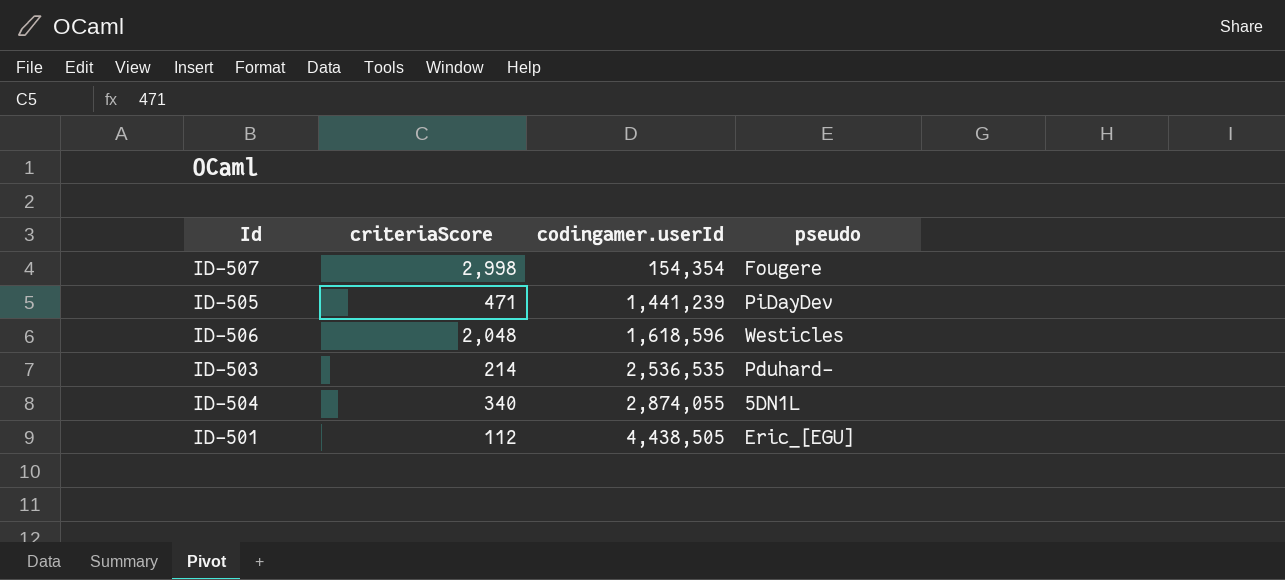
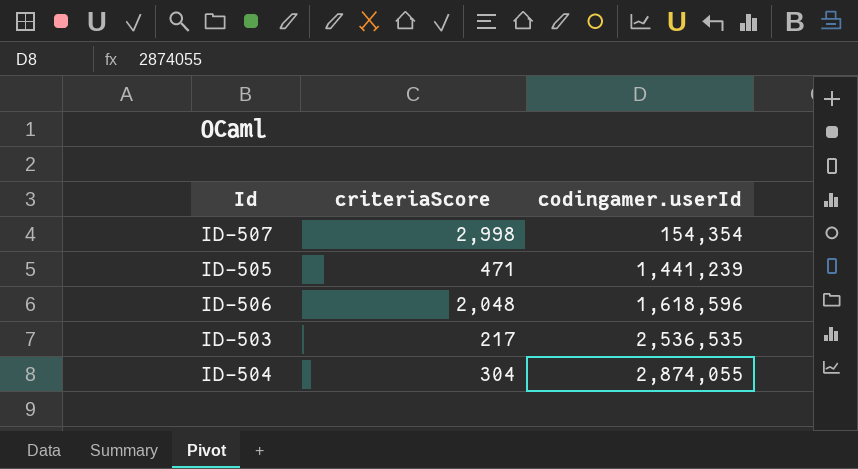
column pseudo | position: 4 -> none
row ID-501: 112 | 4,438,505 | Eric_[EGU] -> none
ID-503 | criteriaScore: 214 -> 217
ID-504 | criteriaScore: 340 -> 304

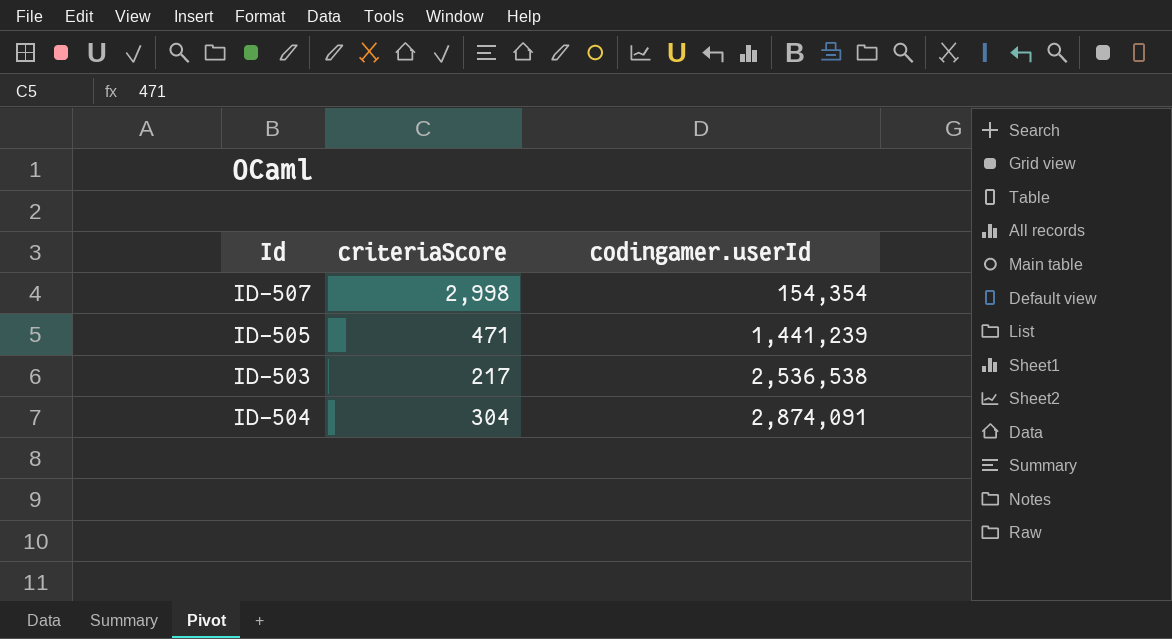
row ID-506: 2,048 | 1,618,596 -> none
ID-503 | codingamer.userId: 2,536,535 -> 2,536,538
ID-504 | codingamer.userId: 2,874,055 -> 2,874,091

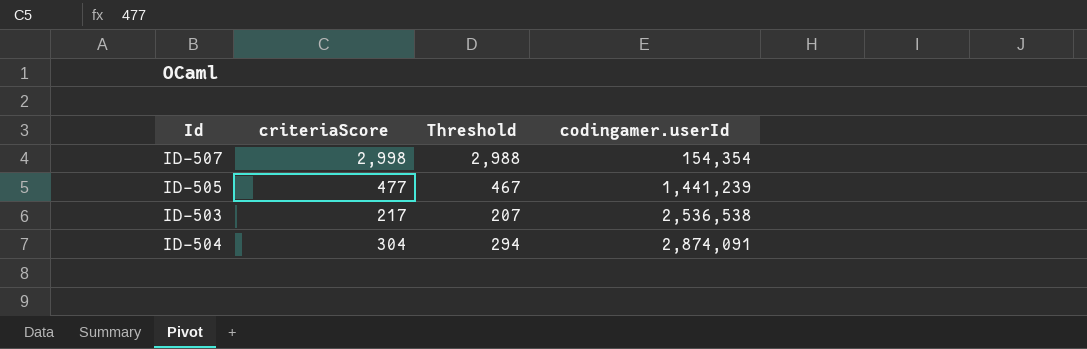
column Threshold | formula: none -> [criteriaScore] - 10
ID-505 | criteriaScore: 471 -> 477

